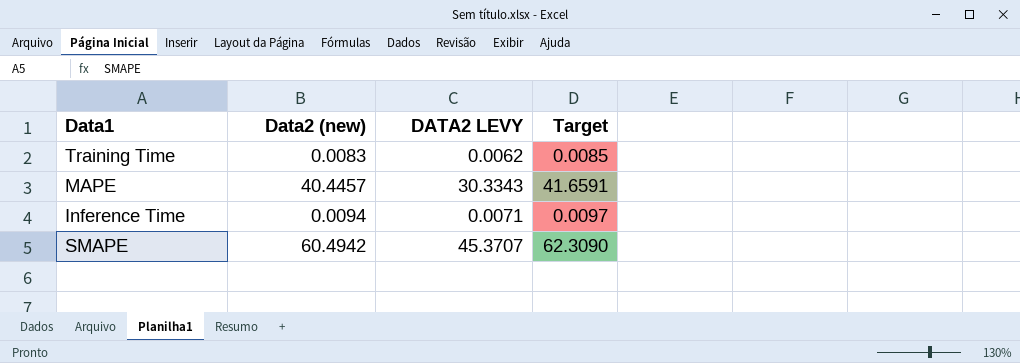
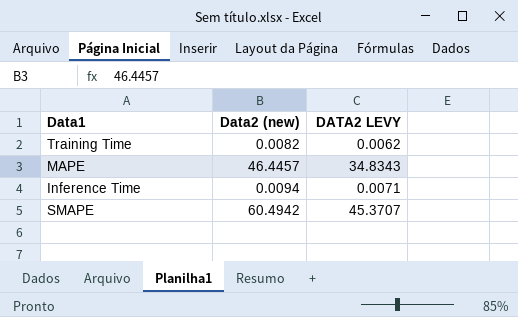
column Target | formula: [Data2 (new)] * 1.03 -> none
Training Time | Data2 (new): 0.0083 -> 0.0082
MAPE | Data2 (new): 40.4457 -> 46.4457
MAPE | DATA2 LEVY: 30.3343 -> 34.8343

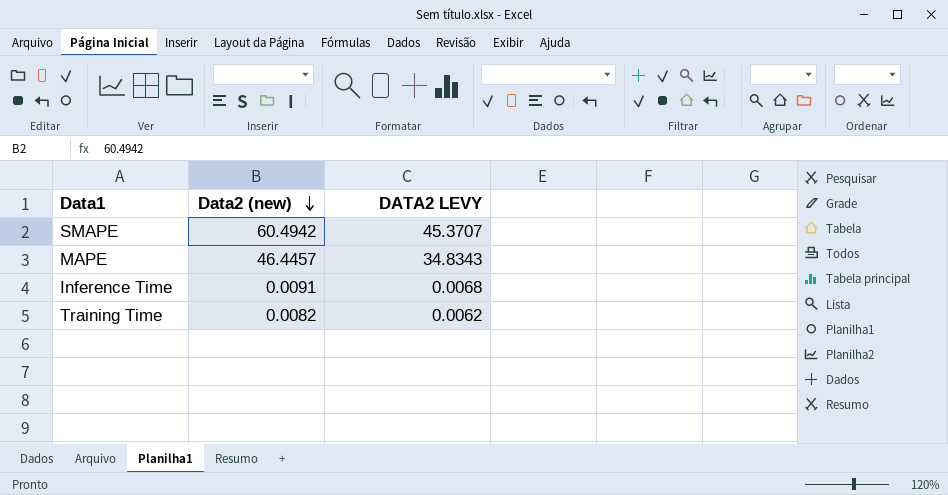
row order: none -> Data2 (new) descending
Inference Time | Data2 (new): 0.0094 -> 0.0091
Inference Time | DATA2 LEVY: 0.0071 -> 0.0068

